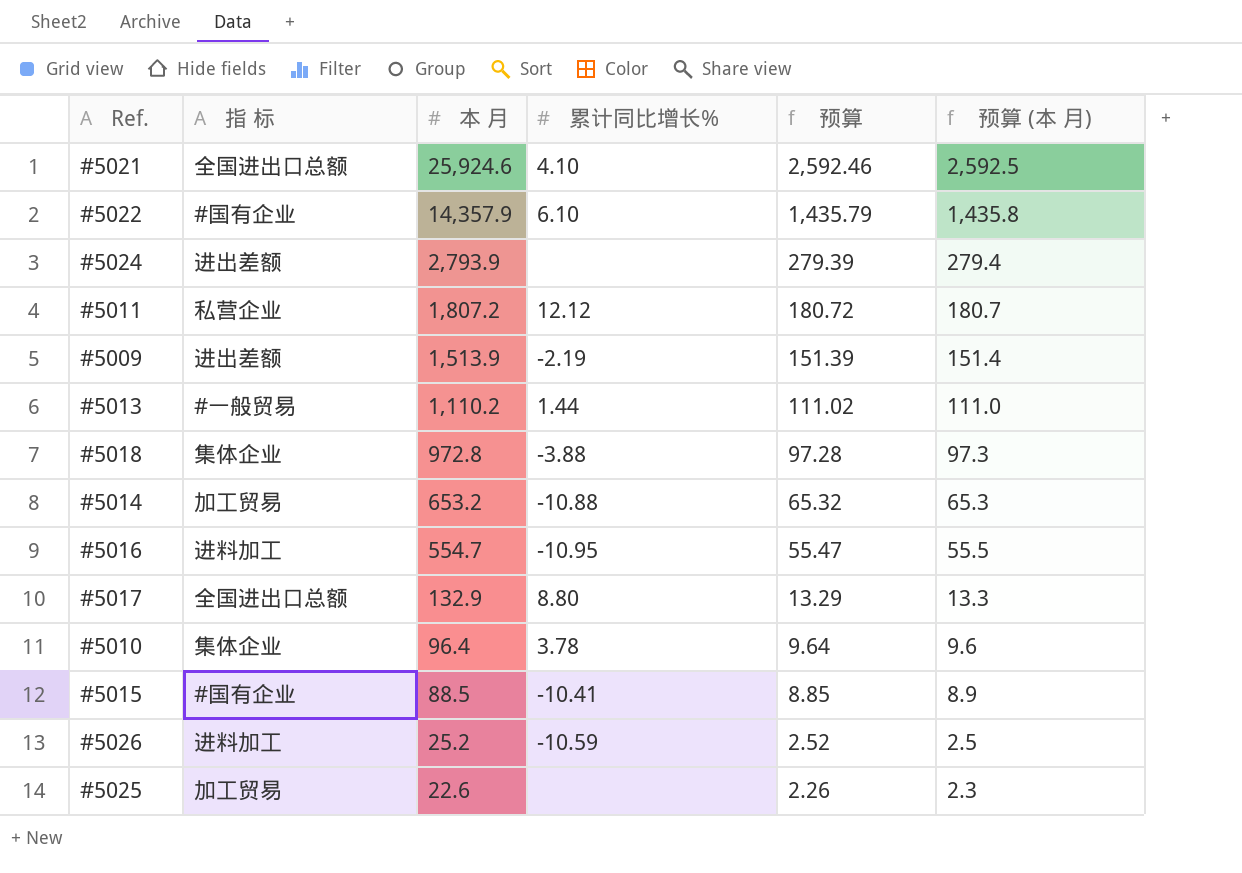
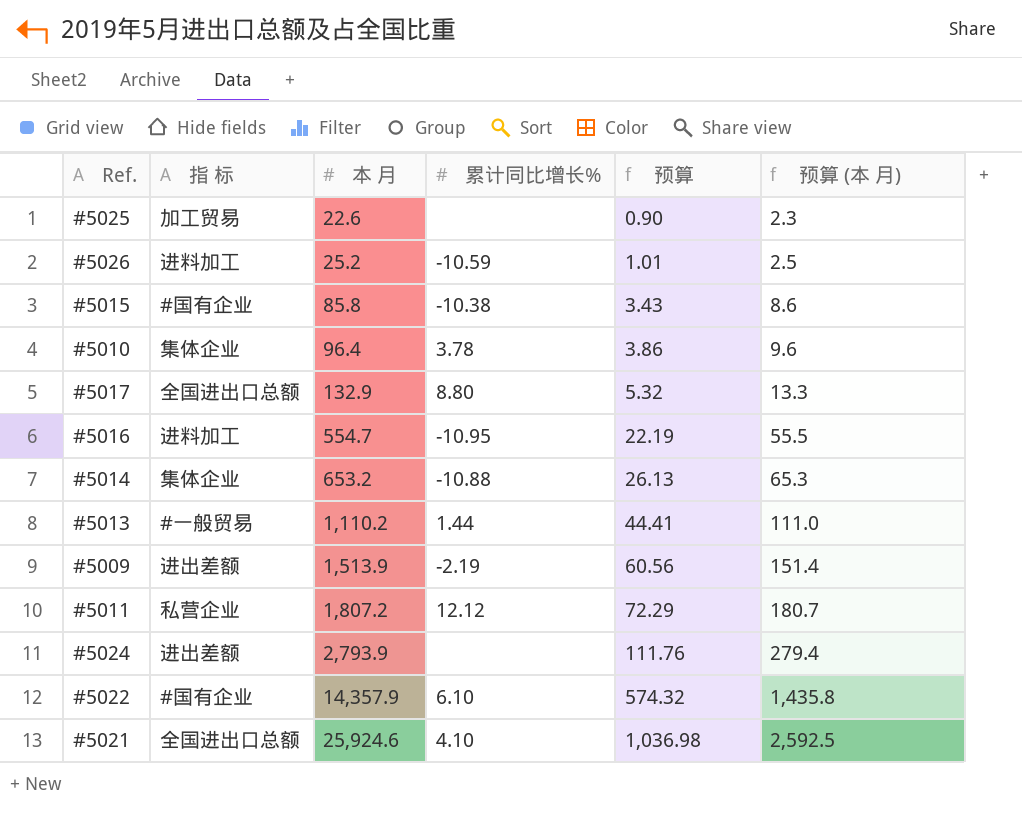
row order: 本 月 descending -> 本 月 ascending
column 预算 | formula: [本 月] * 0.1 -> [本 月] * 0.04
row #5018: 集体企业 | 972.8 | -3.88 | 97.28 | 97.3 -> none
#5015 | 本 月: 88.5 -> 85.8
#5015 | 累计同比增长%: -10.41 -> -10.38
#5015 | 预算 (本 月): 8.9 -> 8.6
#5014 | 指 标: 加工贸易 -> 集体企业

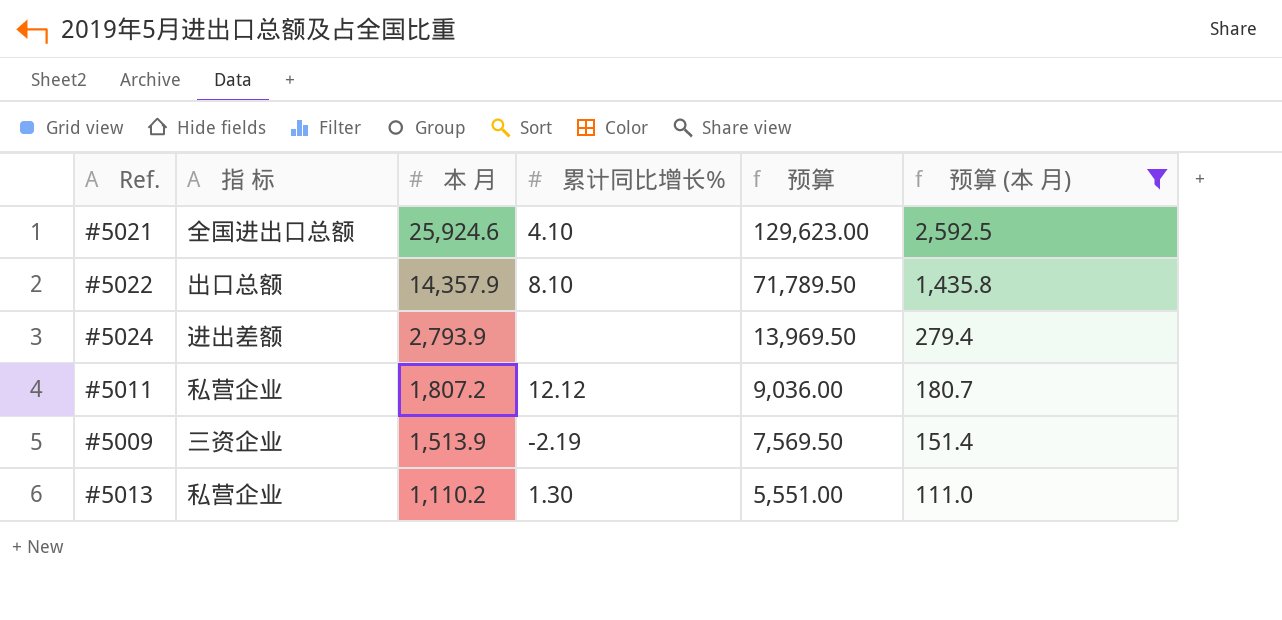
filter: none -> 预算 (本 月) >= 111.0
row order: 本 月 ascending -> 本 月 descending
column 预算 | formula: [本 月] * 0.04 -> [本 月] * 5
#5022 | 指 标: #国有企业 -> 出口总额
#5022 | 累计同比增长%: 6.10 -> 8.10
#5009 | 指 标: 进出差额 -> 三资企业
#5013 | 指 标: #一般贸易 -> 私营企业
#5013 | 累计同比增长%: 1.44 -> 1.30

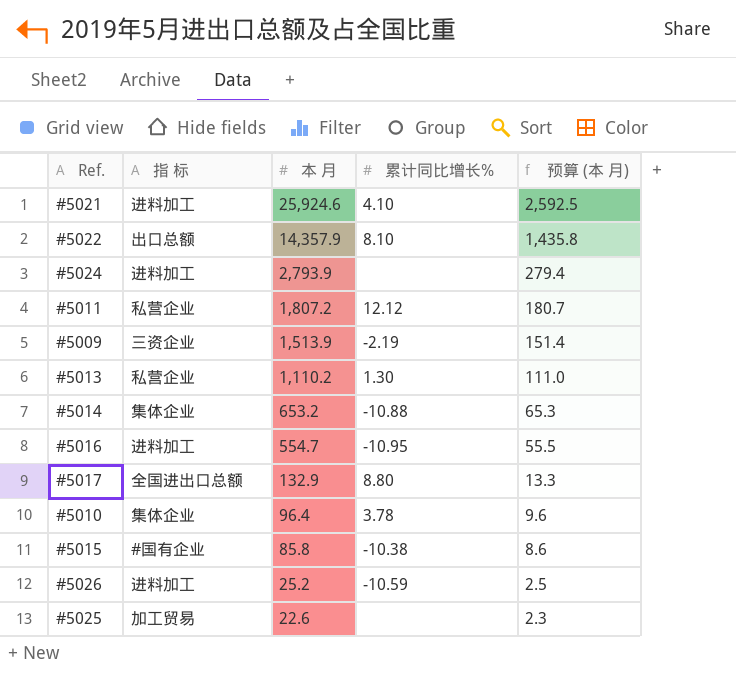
filter: 预算 (本 月) >= 111.0 -> none
column 预算 | formula: [本 月] * 5 -> none
#5021 | 指 标: 全国进出口总额 -> 进料加工
#5024 | 指 标: 进出差额 -> 进料加工

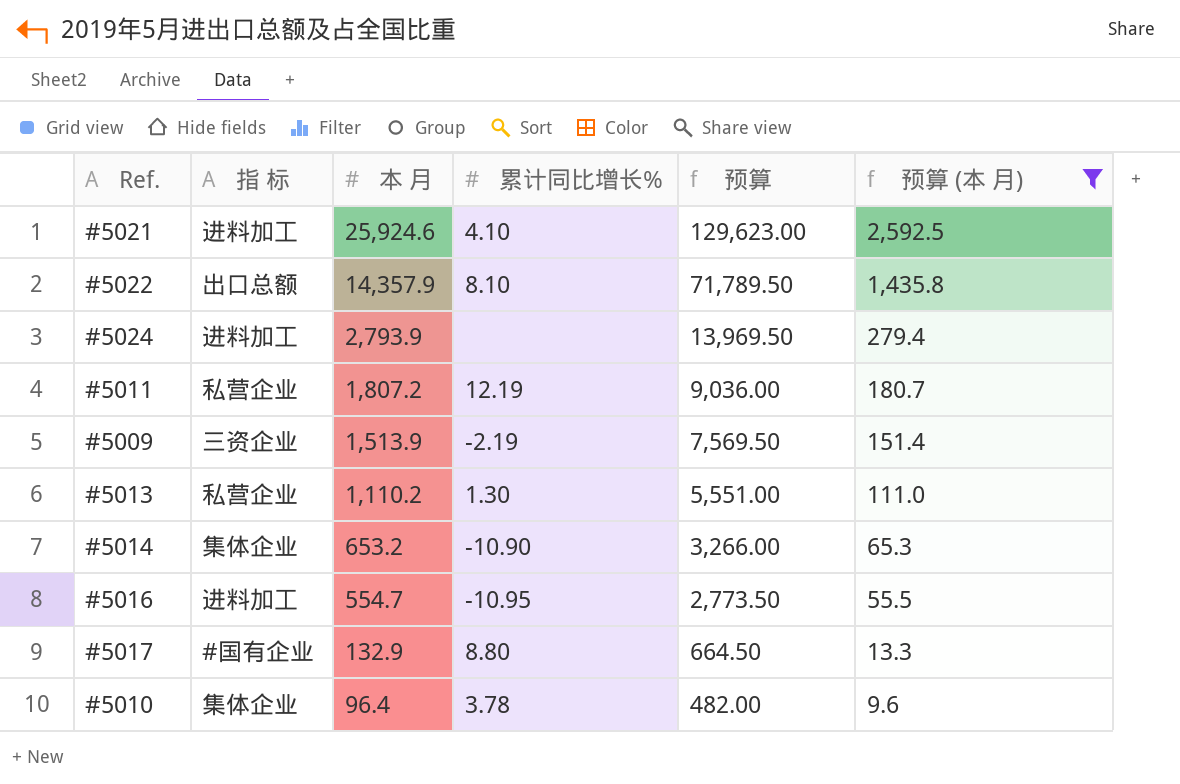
filter: none -> 预算 (本 月) >= 9.6
column 预算 | formula: none -> [本 月] * 5
#5011 | 累计同比增长%: 12.12 -> 12.19
#5014 | 累计同比增长%: -10.88 -> -10.90
#5017 | 指 标: 全国进出口总额 -> #国有企业

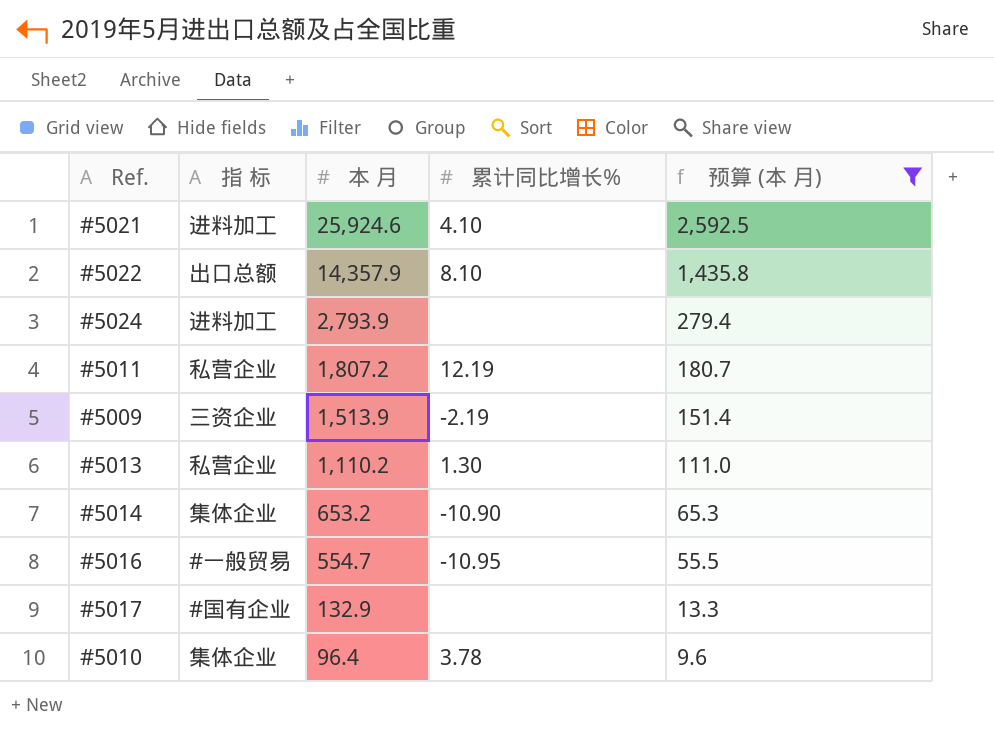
column 预算 | formula: [本 月] * 5 -> none
#5016 | 指 标: 进料加工 -> #一般贸易
#5017 | 累计同比增长%: 8.80 -> none

